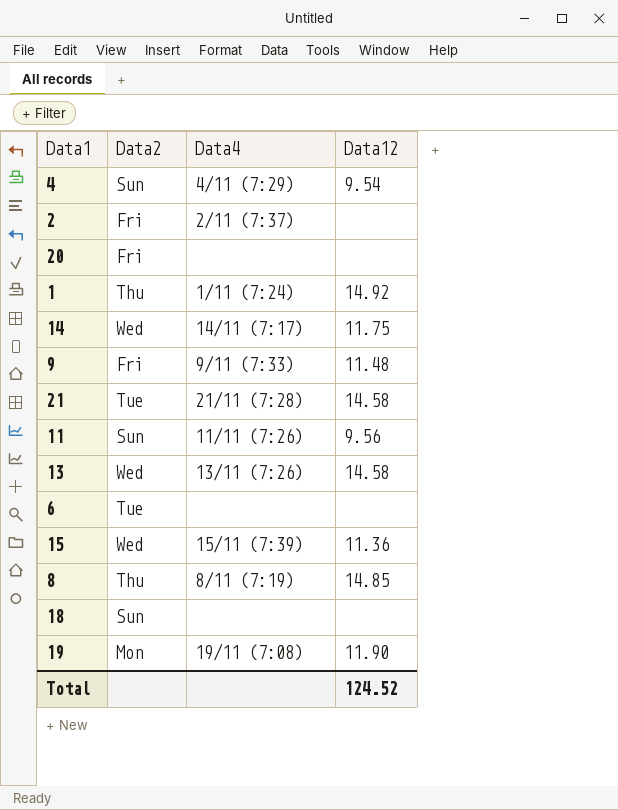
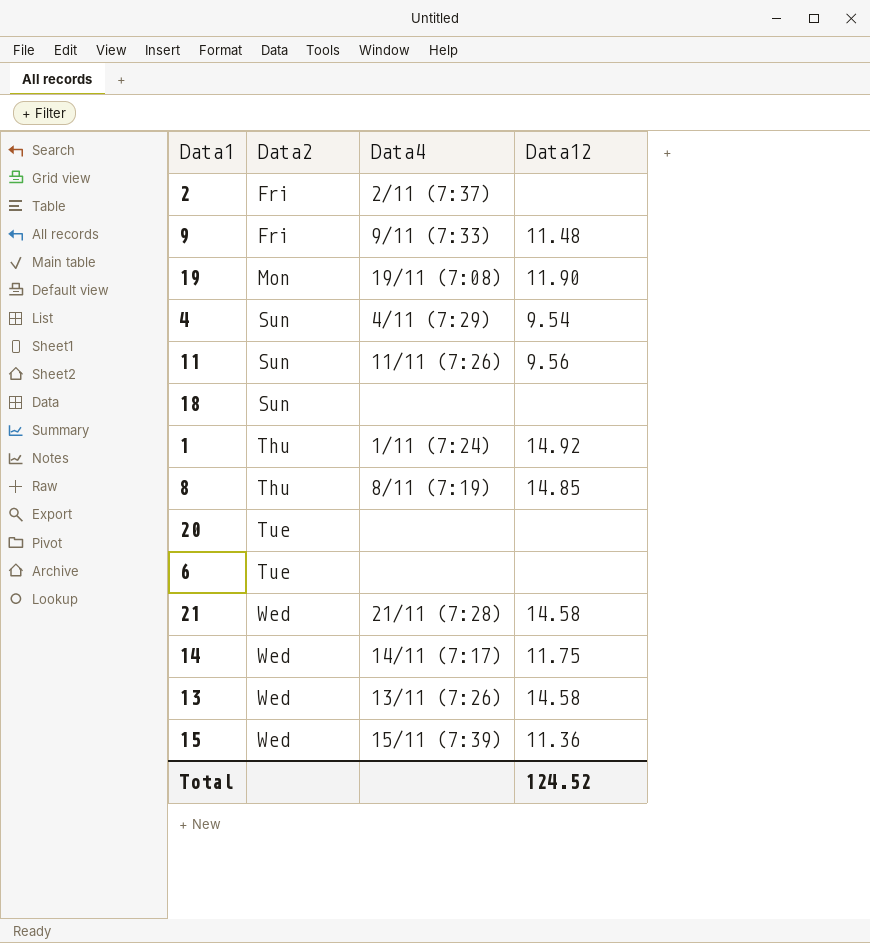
row order: none -> Data2 ascending
20 | Data2: Fri -> Tue
21 | Data2: Tue -> Wed

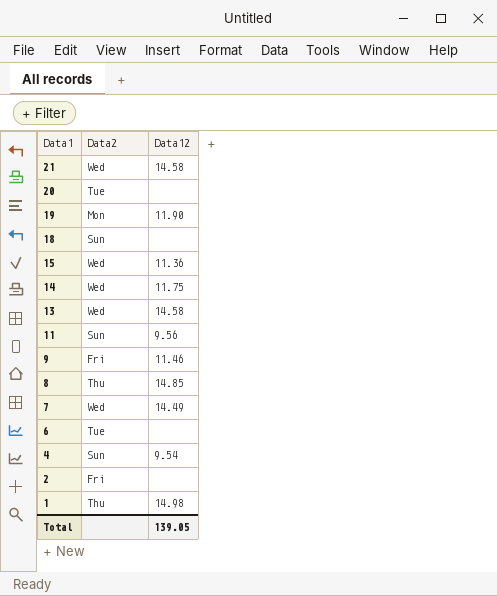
row order: Data2 ascending -> Data1 descending
column Data4 | position: 3 -> none
9 | Data12: 11.48 -> 11.46
row 7: none -> Wed | 14.49
1 | Data12: 14.92 -> 14.98
Total | Data12: 124.52 -> 139.05

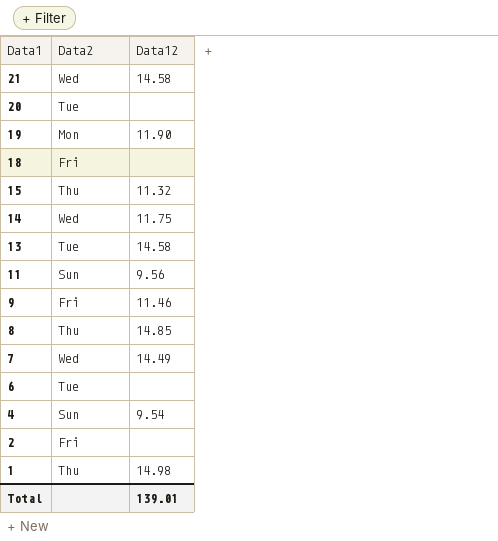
18 | Data2: Sun -> Fri
15 | Data2: Wed -> Thu
15 | Data12: 11.36 -> 11.32
13 | Data2: Wed -> Tue
Total | Data12: 139.05 -> 139.01

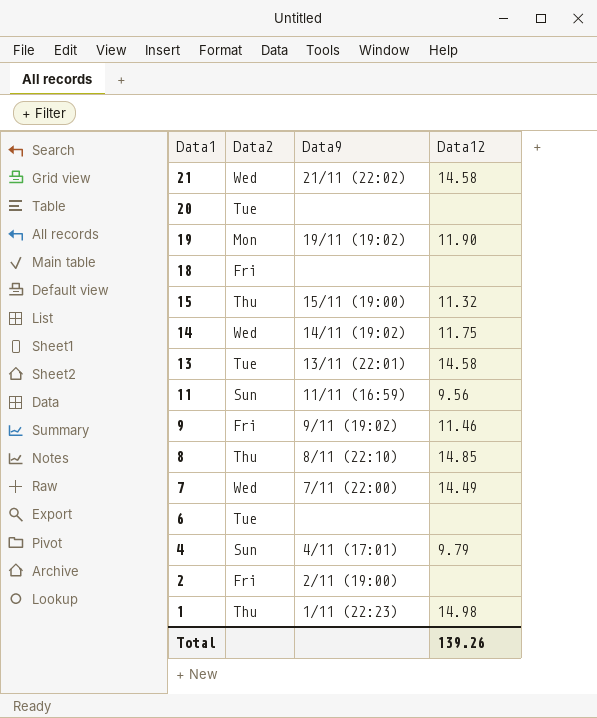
column Data9 | position: none -> 3
4 | Data12: 9.54 -> 9.79
Total | Data12: 139.01 -> 139.26

